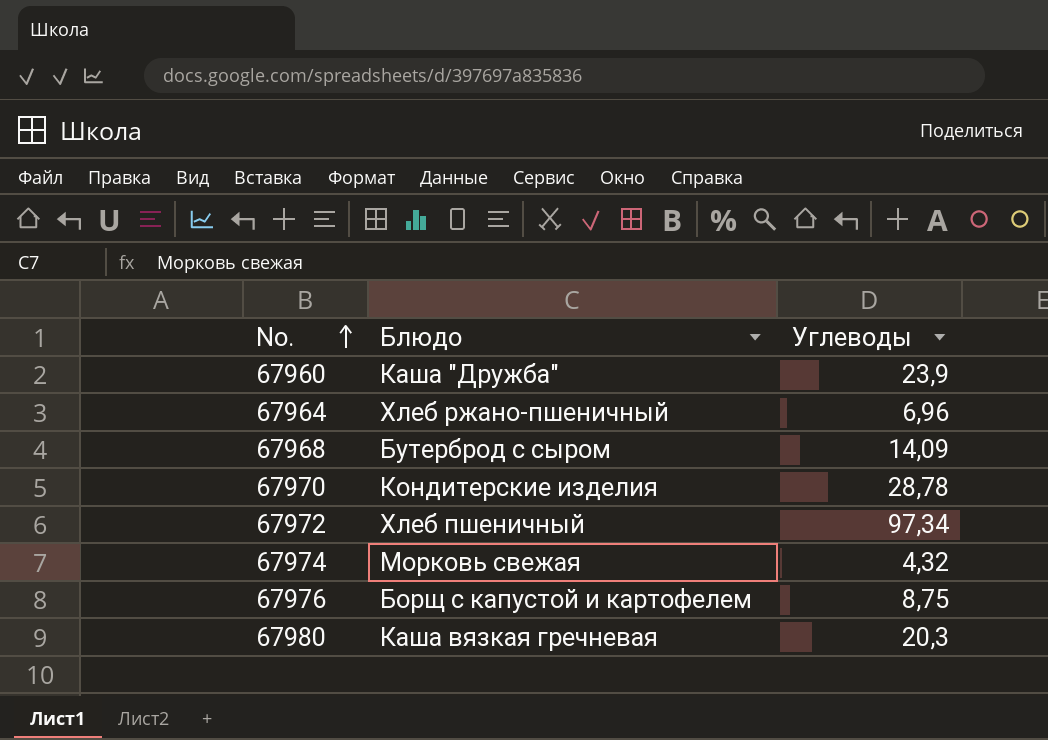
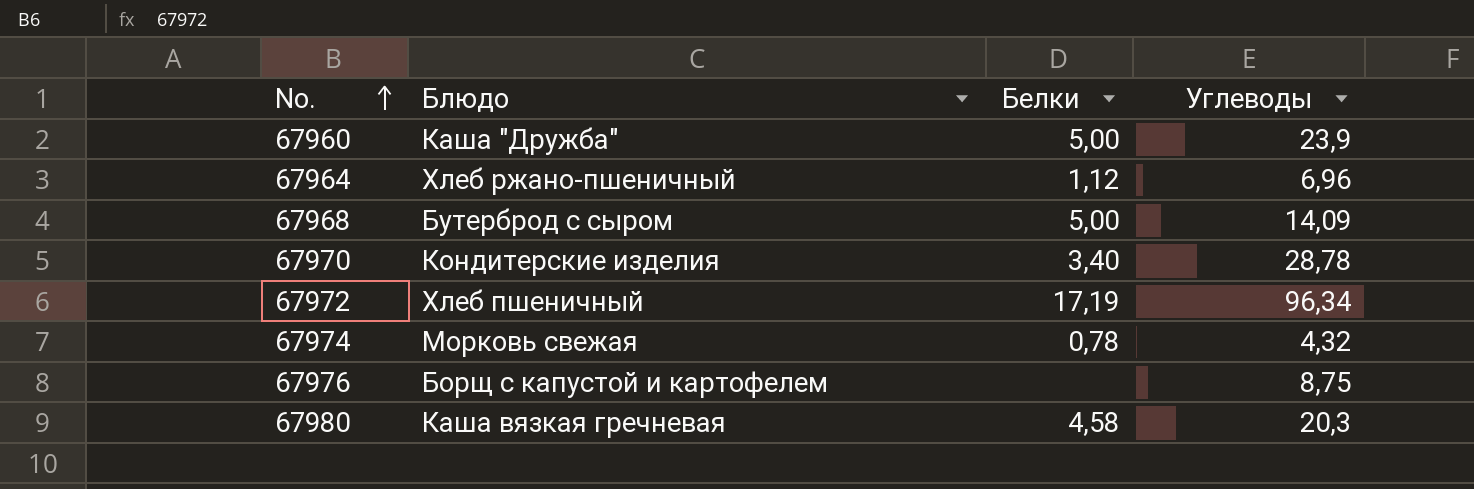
column Белки | position: none -> 3
67972 | Углеводы: 97,34 -> 96,34

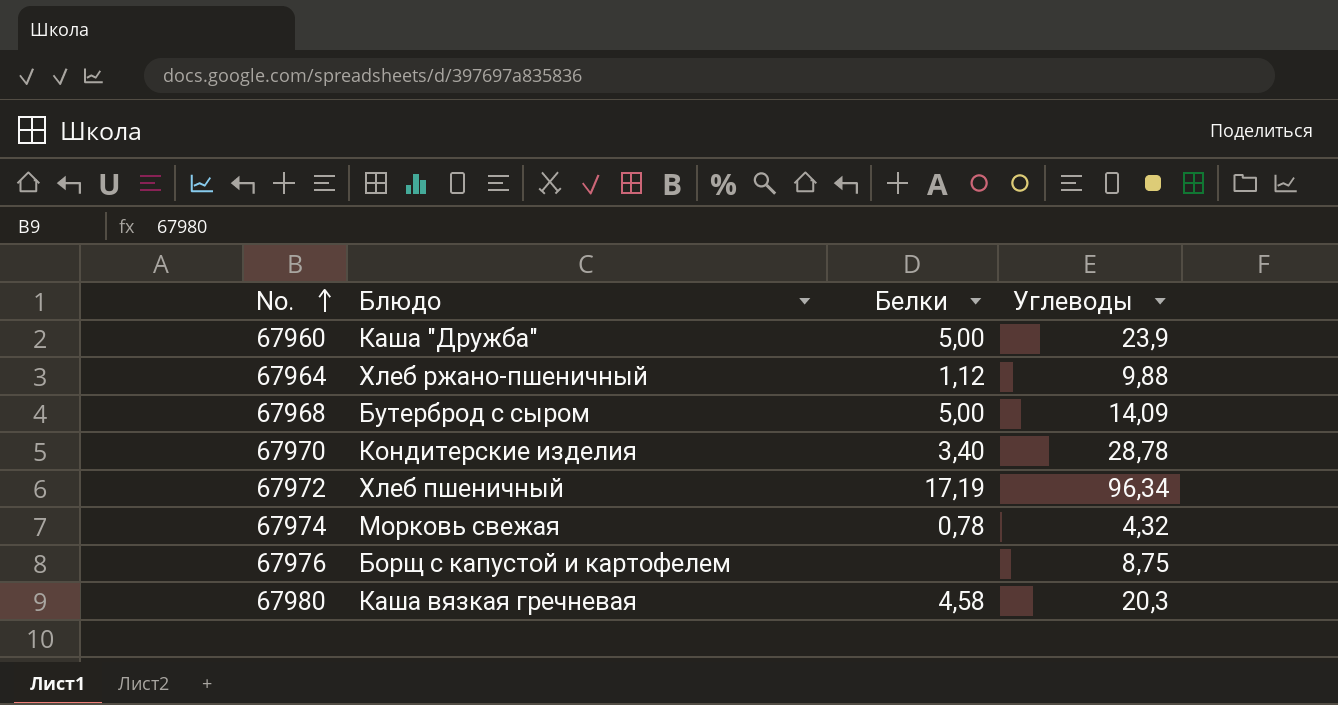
67964 | Углеводы: 6,96 -> 9,88

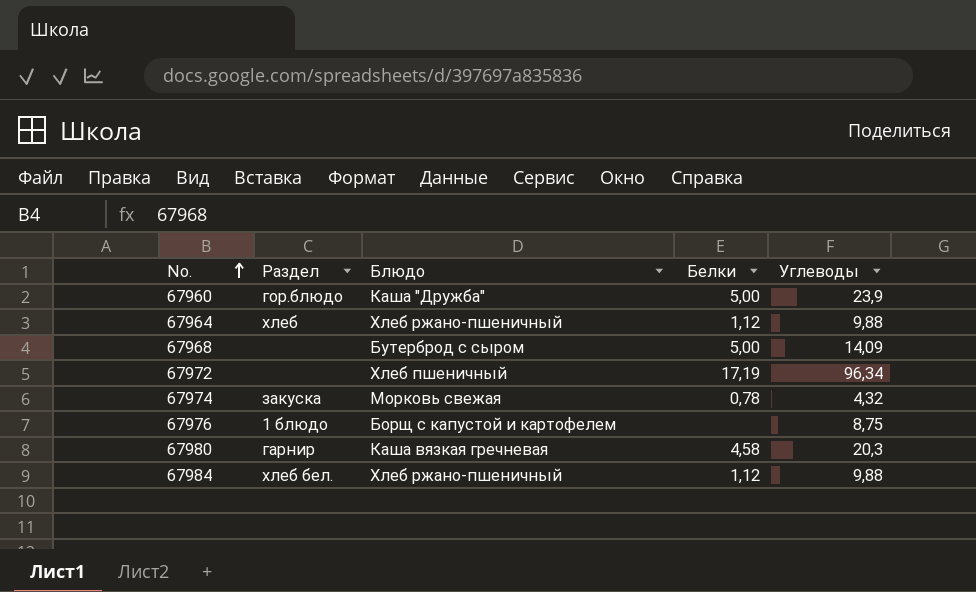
column Раздел | position: none -> 2
row 67970: Кондитерские изделия | 3,40 | 28,78 -> none
row 67984: none -> хлеб бел. | Хлеб ржано-пшеничный | 1,12 | 9,88

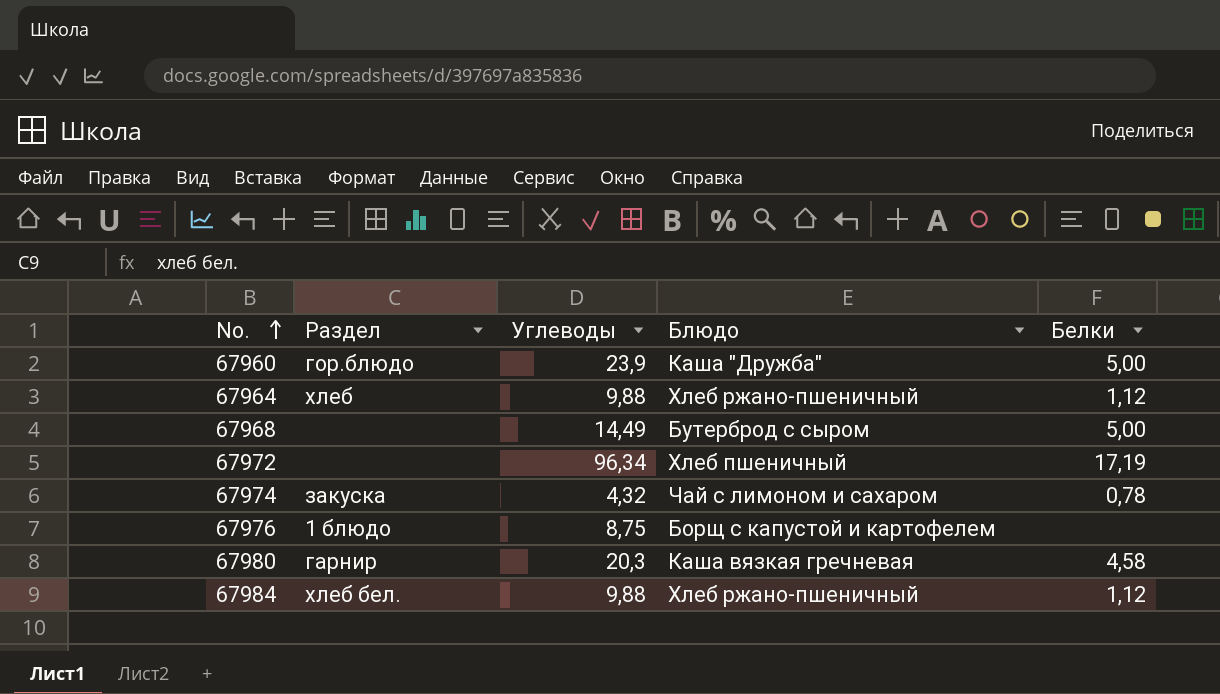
column Углеводы | position: 5 -> 3
67968 | Углеводы: 14,09 -> 14,49
67974 | Блюдо: Морковь свежая -> Чай с лимоном и сахаром

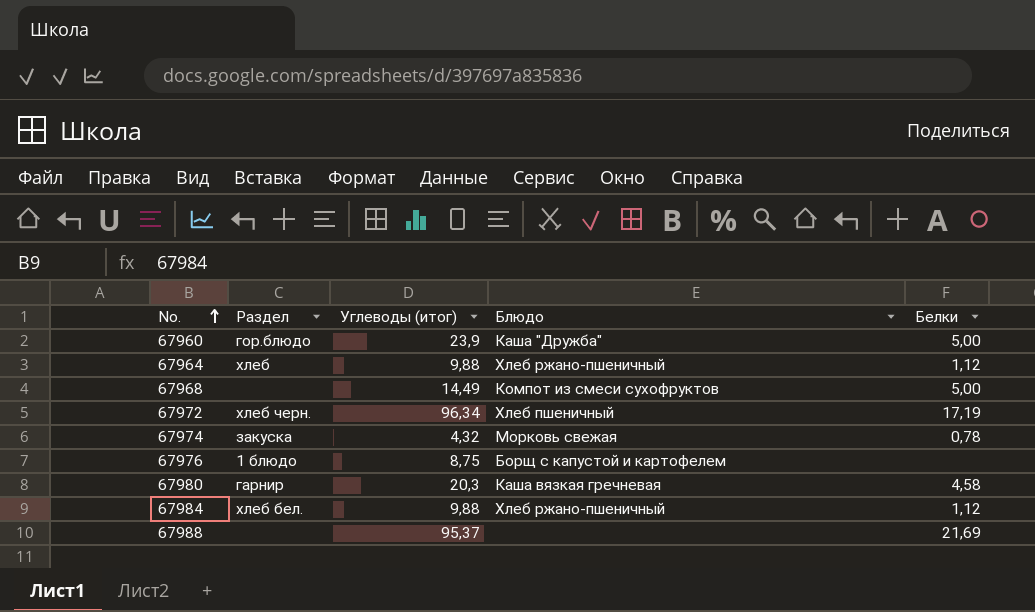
column name: Углеводы -> Углеводы (итог)
67968 | Блюдо: Бутерброд с сыром -> Компот из смеси сухофруктов
67972 | Раздел: none -> хлеб черн.
67974 | Блюдо: Чай с лимоном и сахаром -> Морковь свежая
row 67988: none -> none | 95,37 | none | 21,69

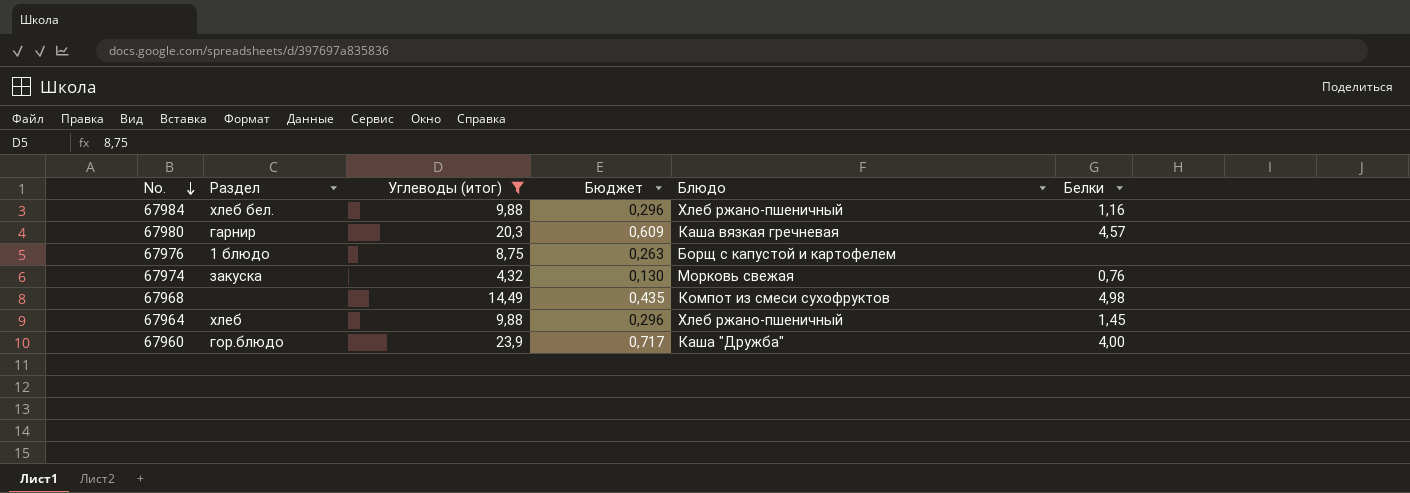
filter: none -> Углеводы (итог) <= 23,9
row order: No. ascending -> No. descending
column Бюджет | formula: none -> [Углеводы (итог)] * 0,03
67984 | Белки: 1,12 -> 1,16
67980 | Белки: 4,58 -> 4,57
67974 | Белки: 0,78 -> 0,76
67968 | Белки: 5,00 -> 4,98
67964 | Белки: 1,12 -> 1,45
67960 | Белки: 5,00 -> 4,00

